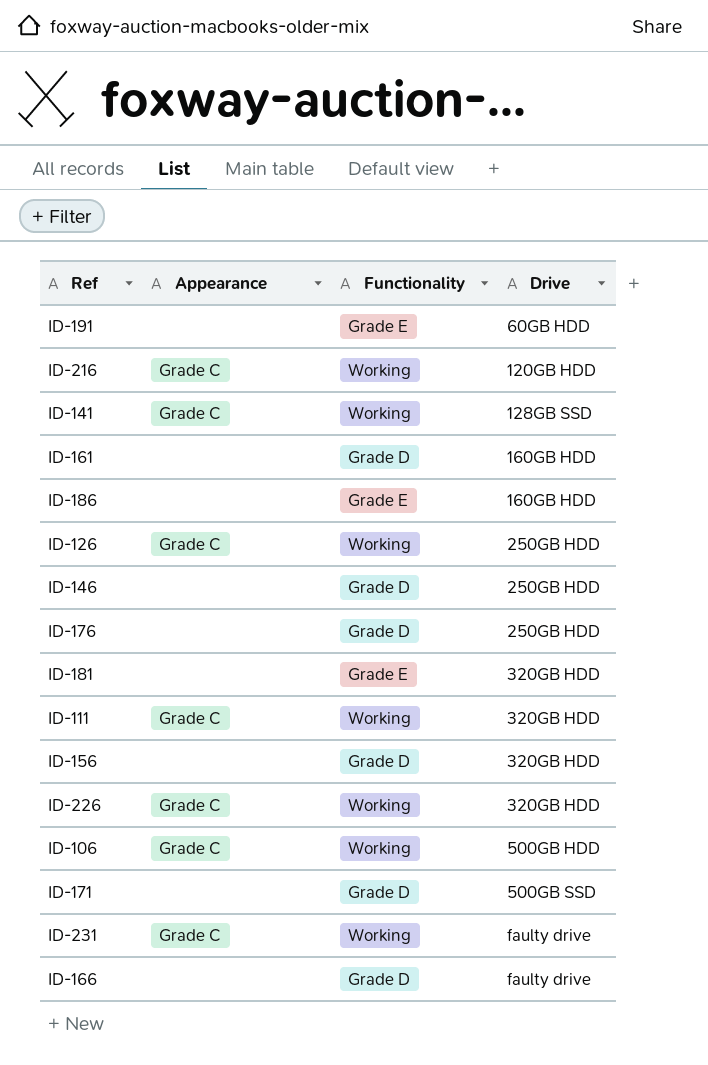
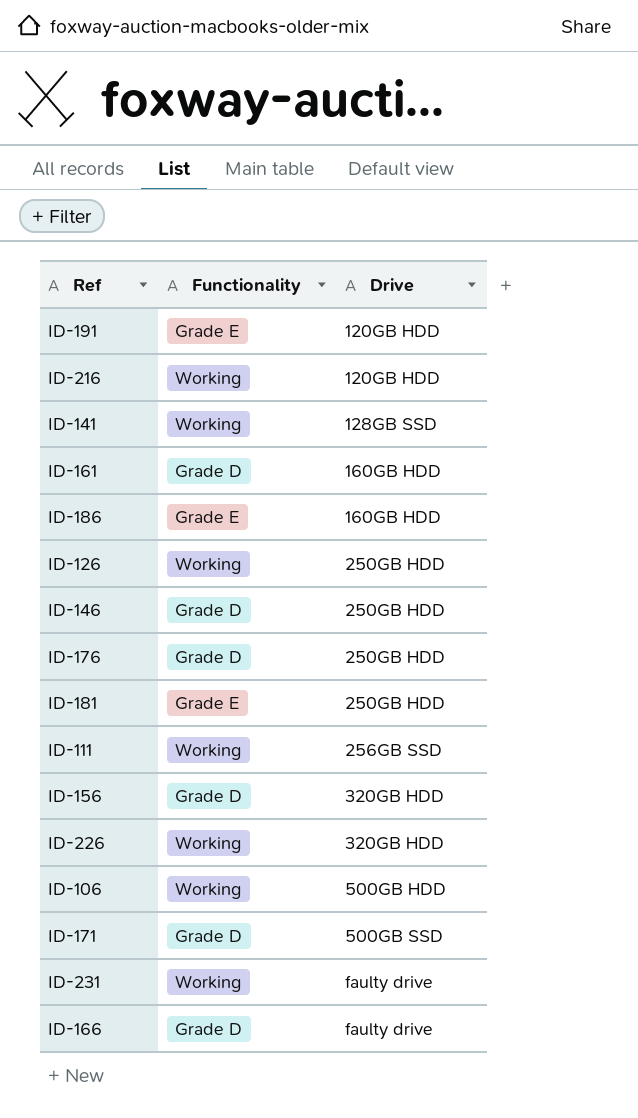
column Appearance | position: 2 -> none
ID-191 | Drive: 60GB HDD -> 120GB HDD
ID-181 | Drive: 320GB HDD -> 250GB HDD
ID-111 | Drive: 320GB HDD -> 256GB SSD

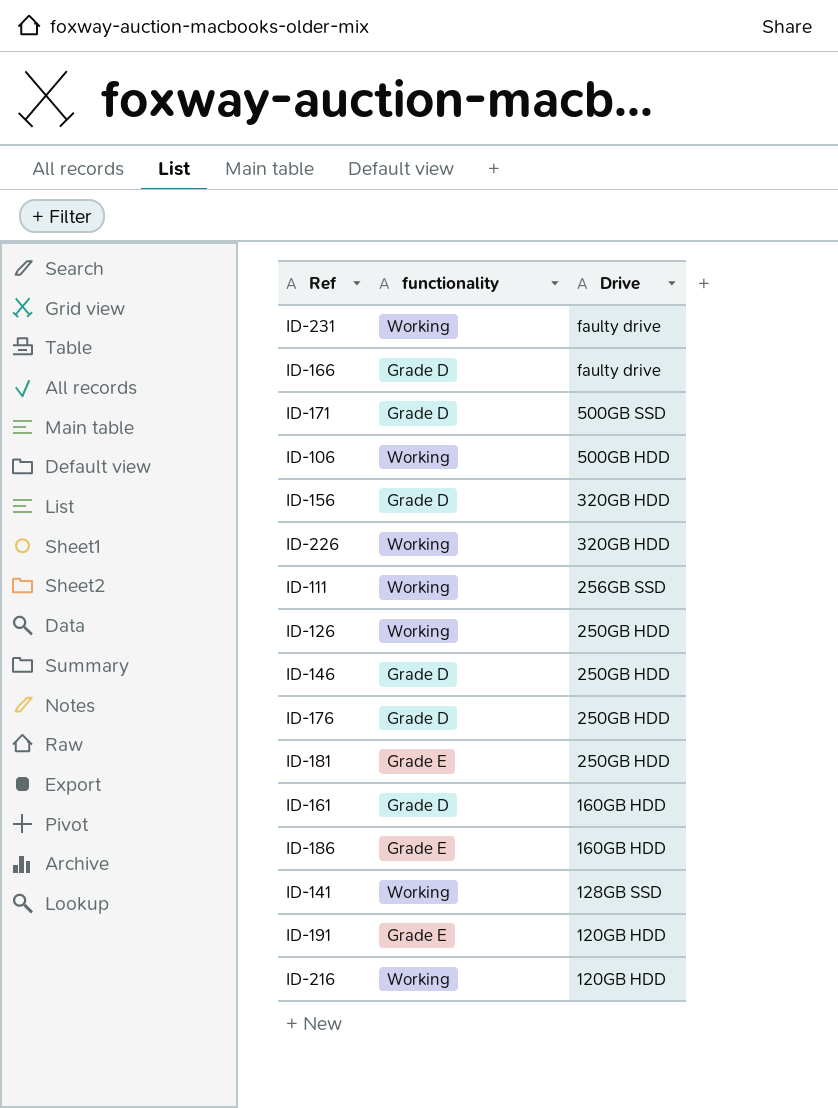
row order: Drive ascending -> Drive descending
column name: Functionality -> functionality

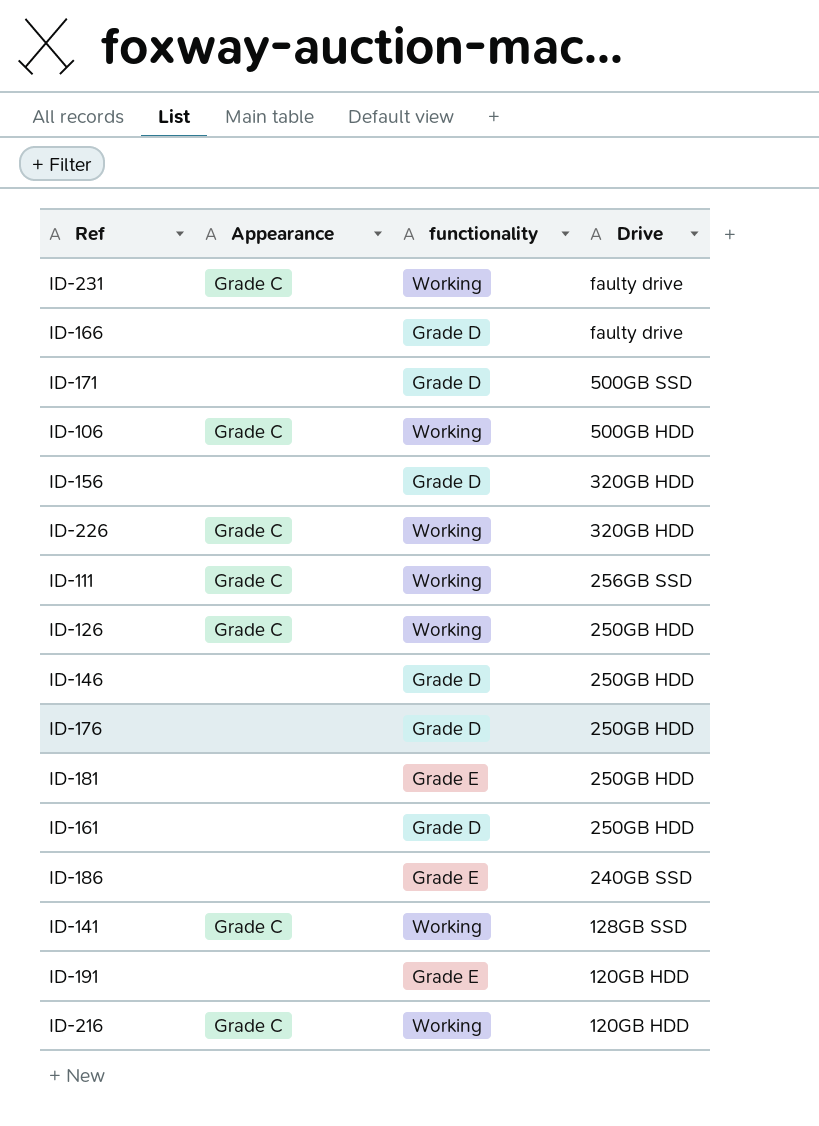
column Appearance | position: none -> 2
ID-161 | Drive: 160GB HDD -> 250GB HDD
ID-186 | Drive: 160GB HDD -> 240GB SSD

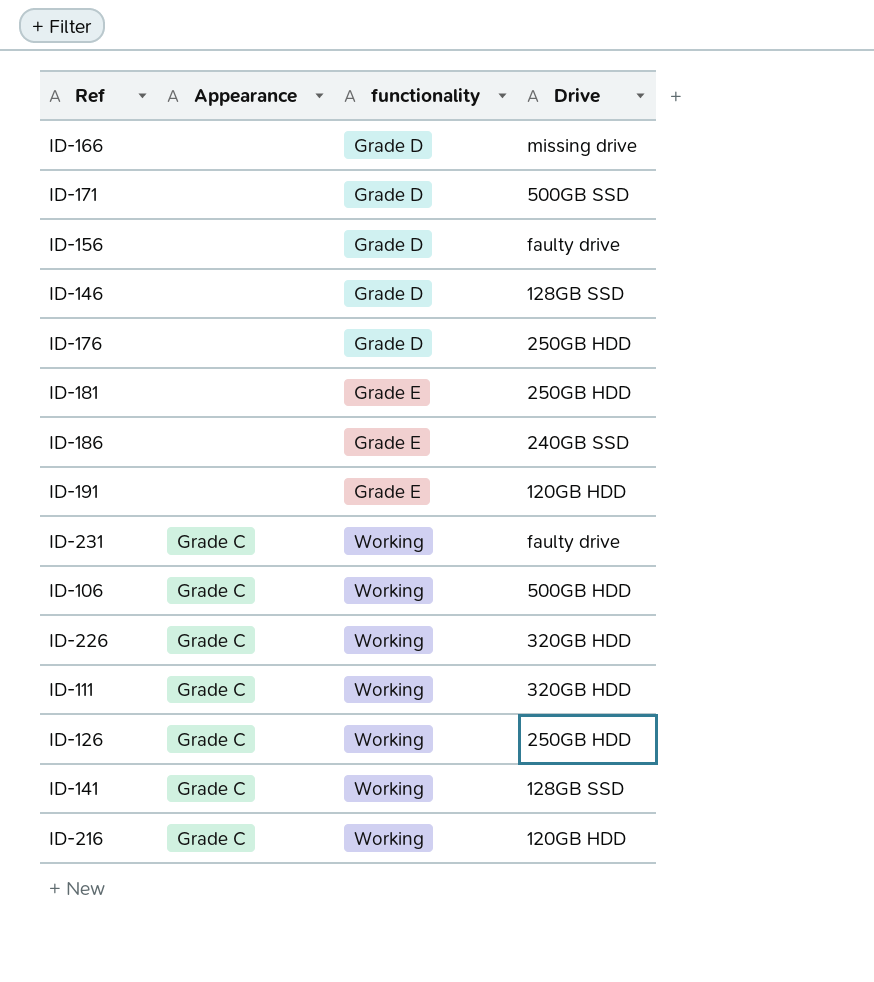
row order: Drive descending -> functionality ascending
row ID-161: none | Grade D | 250GB HDD -> none
ID-166 | Drive: faulty drive -> missing drive
ID-156 | Drive: 320GB HDD -> faulty drive
ID-146 | Drive: 250GB HDD -> 128GB SSD
ID-111 | Drive: 256GB SSD -> 320GB HDD

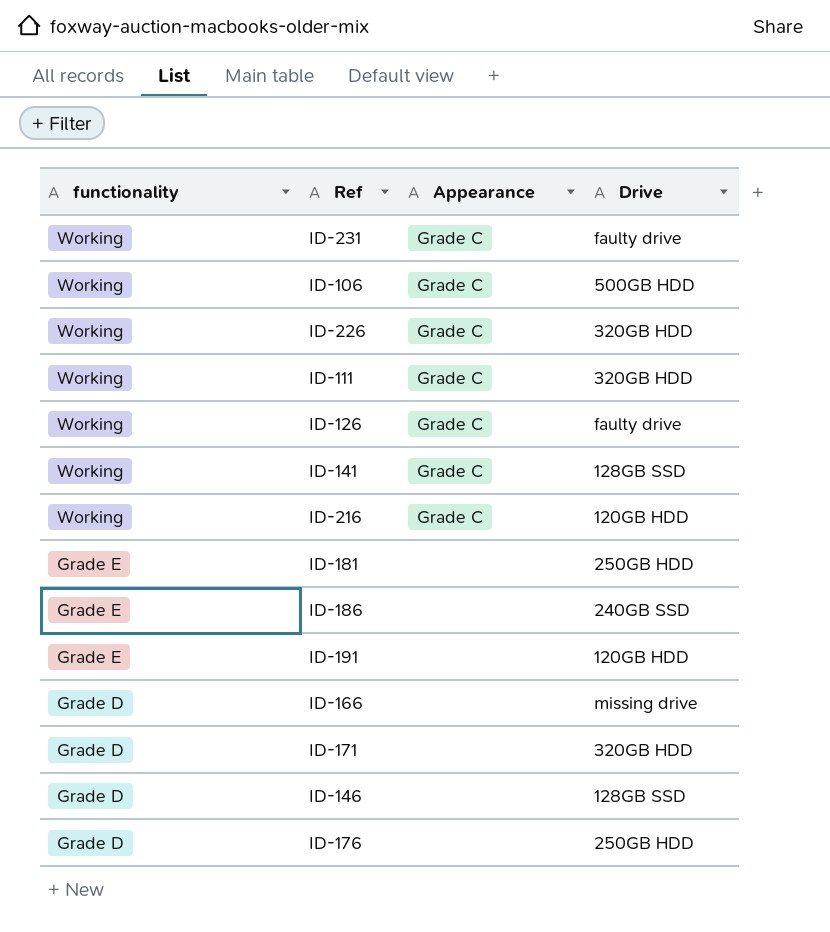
row order: functionality ascending -> functionality descending
column functionality | position: 3 -> 1
row ID-156: none | Grade D | faulty drive -> none
ID-126 | Drive: 250GB HDD -> faulty drive
ID-171 | Drive: 500GB SSD -> 320GB HDD

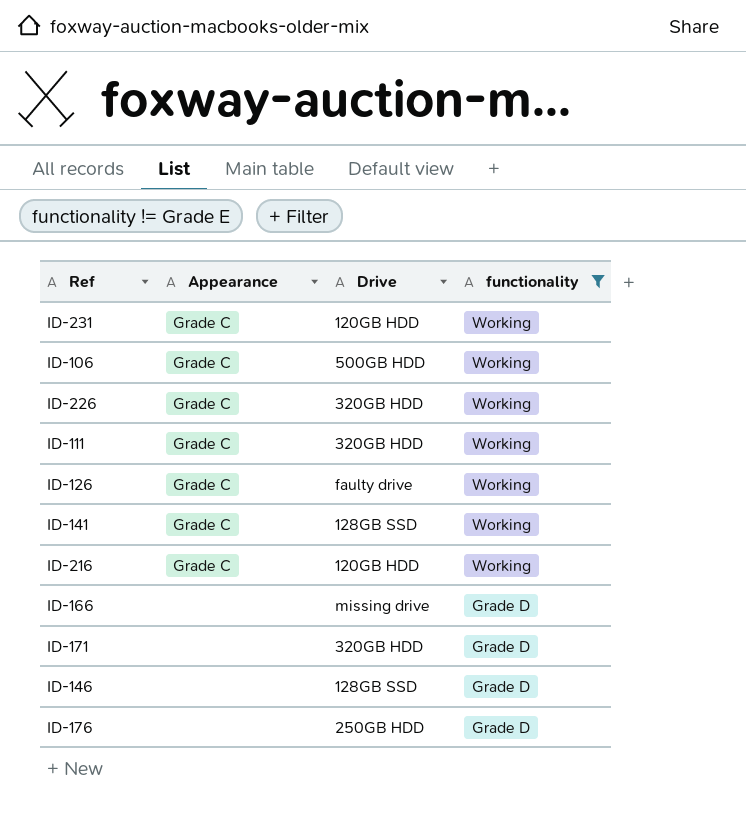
filter: none -> functionality != Grade E
column functionality | position: 1 -> 4
ID-231 | Drive: faulty drive -> 120GB HDD

